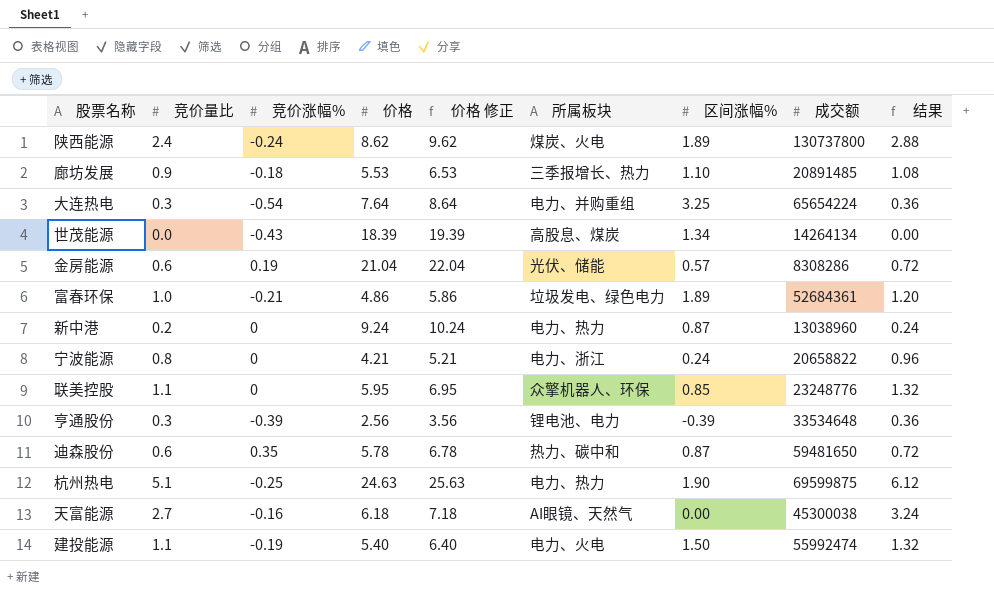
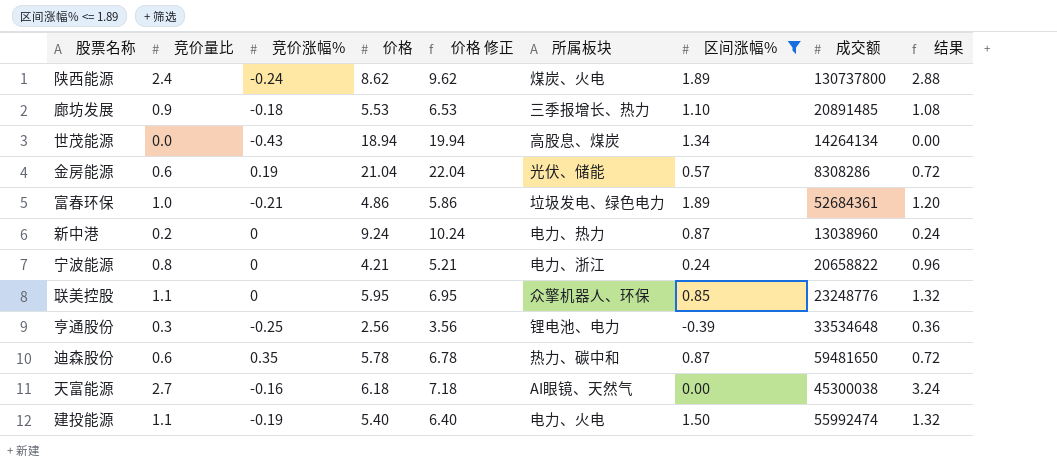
filter: none -> 区间涨幅% <= 1.89
世茂能源 | 价格: 18.39 -> 18.94
世茂能源 | 价格 修正: 19.39 -> 19.94
亨通股份 | 竞价涨幅%: -0.39 -> -0.25

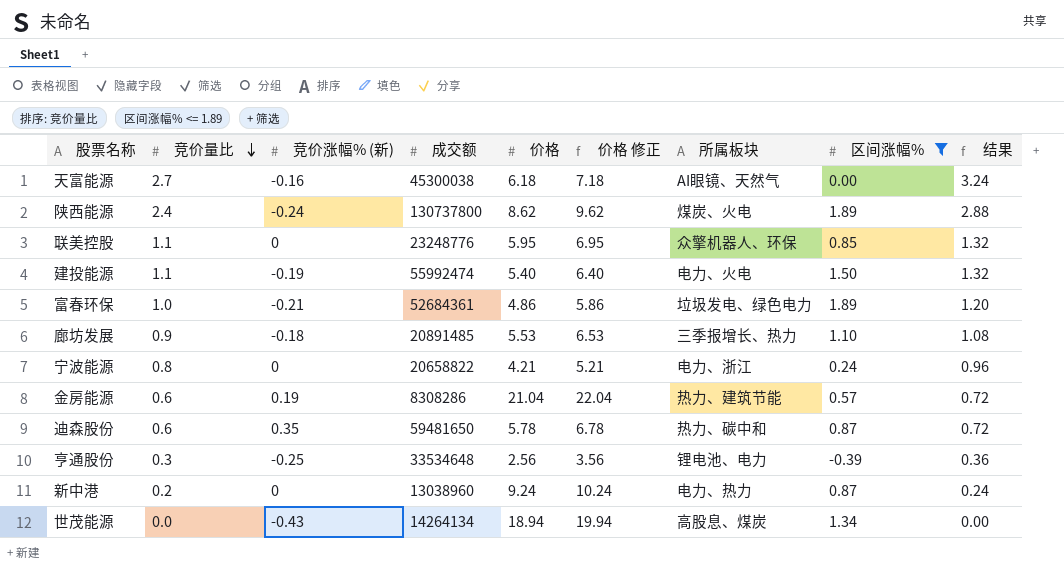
row order: none -> 竞价量比 descending
column name: 竞价涨幅% -> 竞价涨幅% (新)
column 成交额 | position: 8 -> 4
金房能源 | 所属板块: 光伏、储能 -> 热力、建筑节能

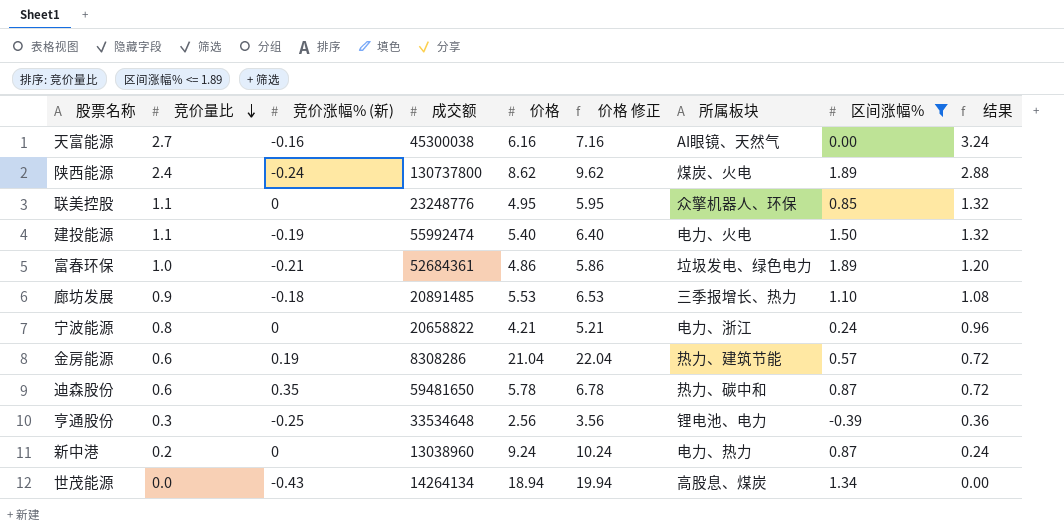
天富能源 | 价格: 6.18 -> 6.16
天富能源 | 价格 修正: 7.18 -> 7.16
联美控股 | 价格: 5.95 -> 4.95
联美控股 | 价格 修正: 6.95 -> 5.95

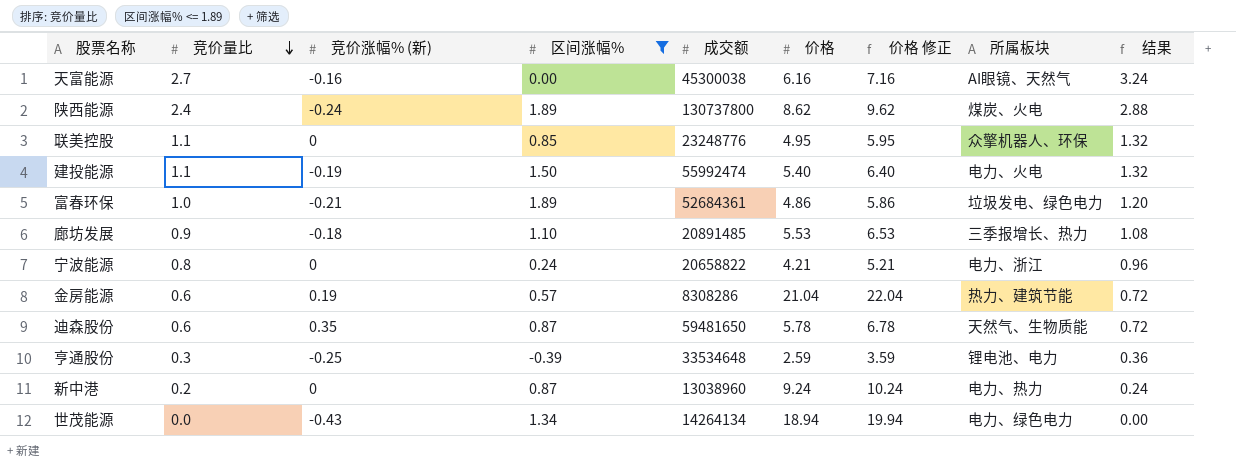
column 区间涨幅% | position: 8 -> 4
迪森股份 | 所属板块: 热力、碳中和 -> 天然气、生物质能
亨通股份 | 价格: 2.56 -> 2.59
亨通股份 | 价格 修正: 3.56 -> 3.59
世茂能源 | 所属板块: 高股息、煤炭 -> 电力、绿色电力

